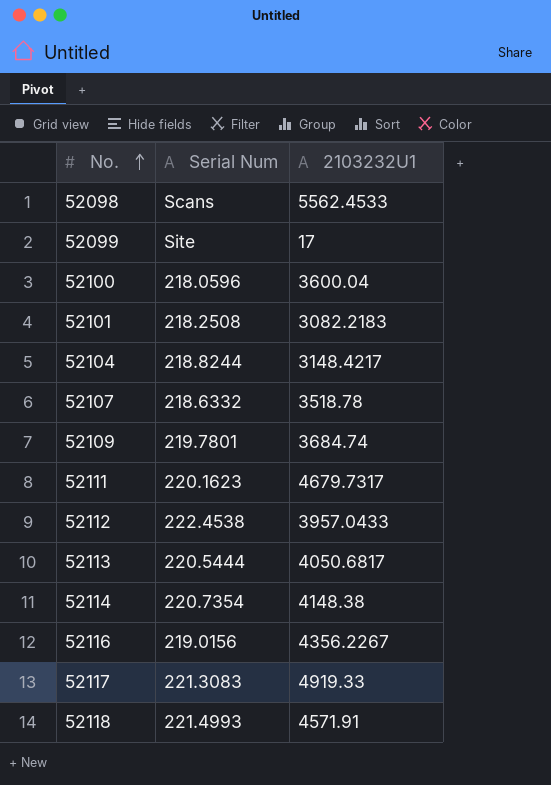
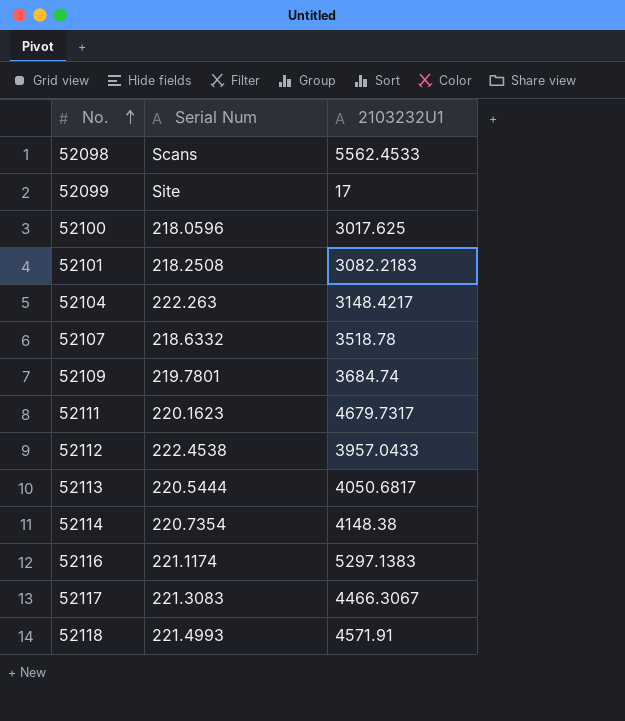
52100 | 2103232U1: 3600.04 -> 3017.625
52104 | Serial Num: 218.8244 -> 222.263
52116 | Serial Num: 219.0156 -> 221.1174
52116 | 2103232U1: 4356.2267 -> 5297.1383
52117 | 2103232U1: 4919.33 -> 4466.3067

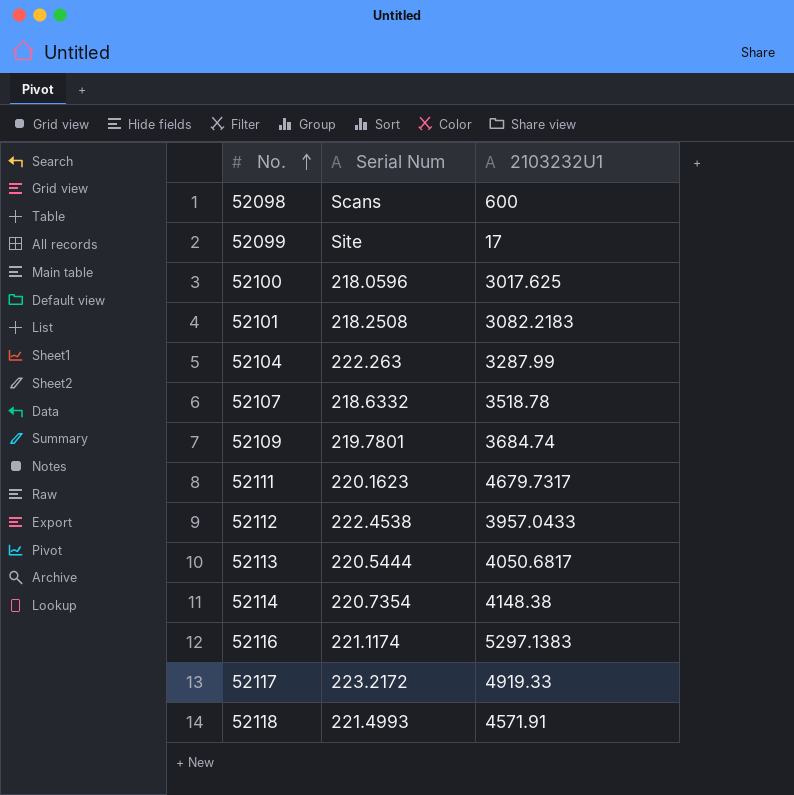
52098 | 2103232U1: 5562.4533 -> 600
52104 | 2103232U1: 3148.4217 -> 3287.99
52117 | Serial Num: 221.3083 -> 223.2172
52117 | 2103232U1: 4466.3067 -> 4919.33

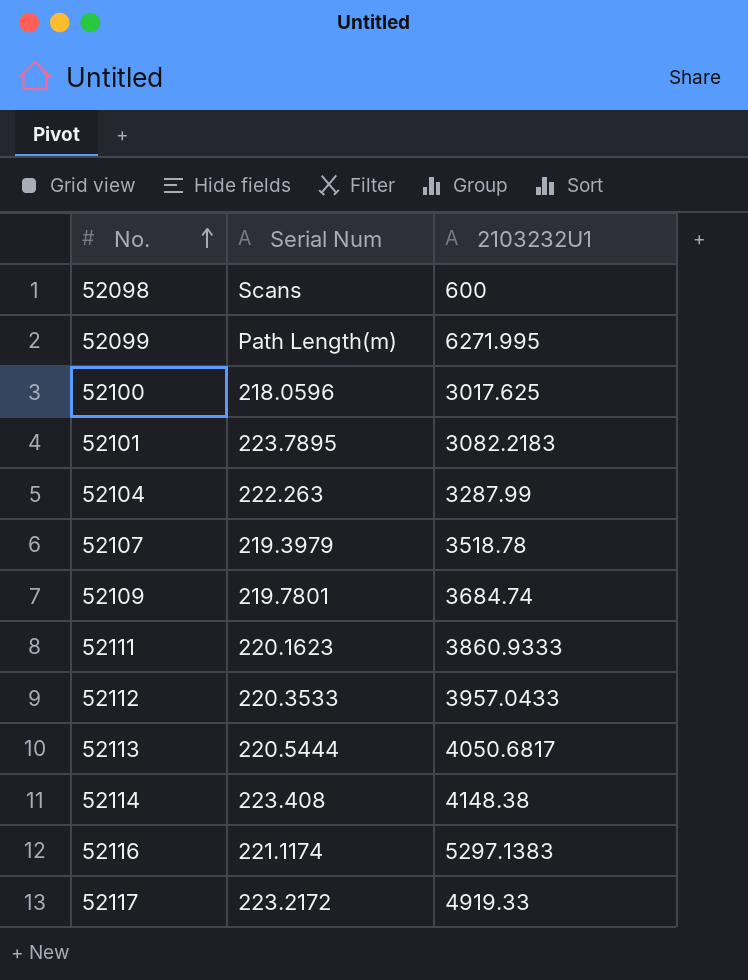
row 52118: 221.4993 | 4571.91 -> none
52099 | Serial Num: Site -> Path Length(m)
52099 | 2103232U1: 17 -> 6271.995
52101 | Serial Num: 218.2508 -> 223.7895
52107 | Serial Num: 218.6332 -> 219.3979
52111 | 2103232U1: 4679.7317 -> 3860.9333
52112 | Serial Num: 222.4538 -> 220.3533
52114 | Serial Num: 220.7354 -> 223.408

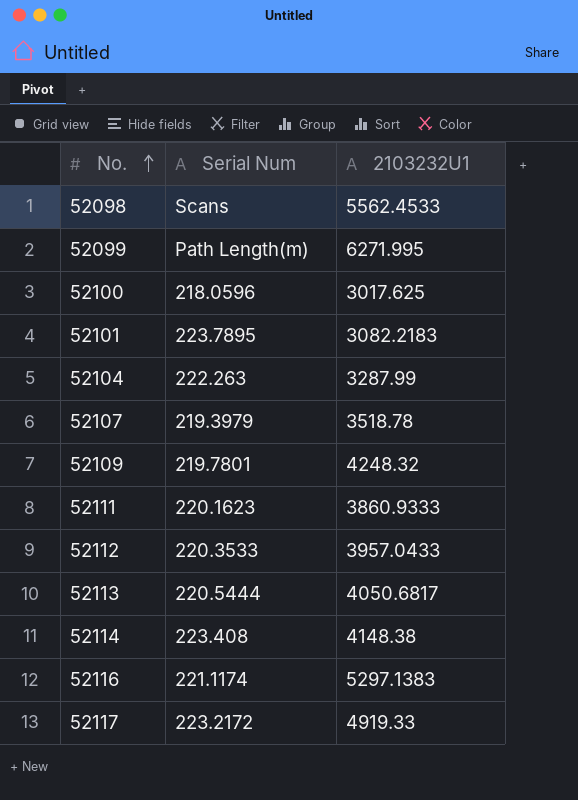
52098 | 2103232U1: 600 -> 5562.4533
52109 | 2103232U1: 3684.74 -> 4248.32

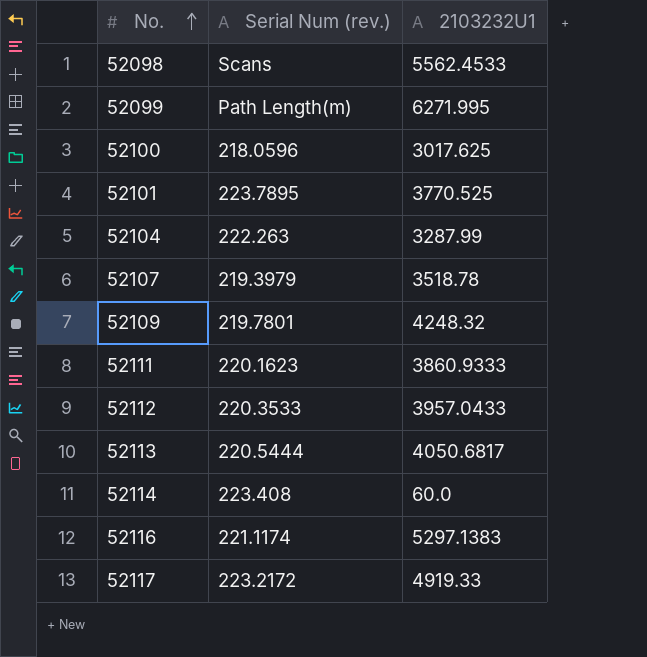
column name: Serial Num -> Serial Num (rev.)
52101 | 2103232U1: 3082.2183 -> 3770.525
52114 | 2103232U1: 4148.38 -> 60.0

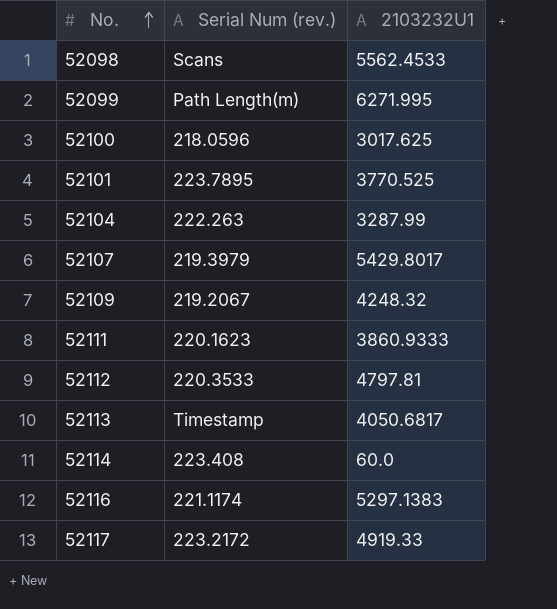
52107 | 2103232U1: 3518.78 -> 5429.8017
52109 | Serial Num (rev.): 219.7801 -> 219.2067
52112 | 2103232U1: 3957.0433 -> 4797.81
52113 | Serial Num (rev.): 220.5444 -> Timestamp

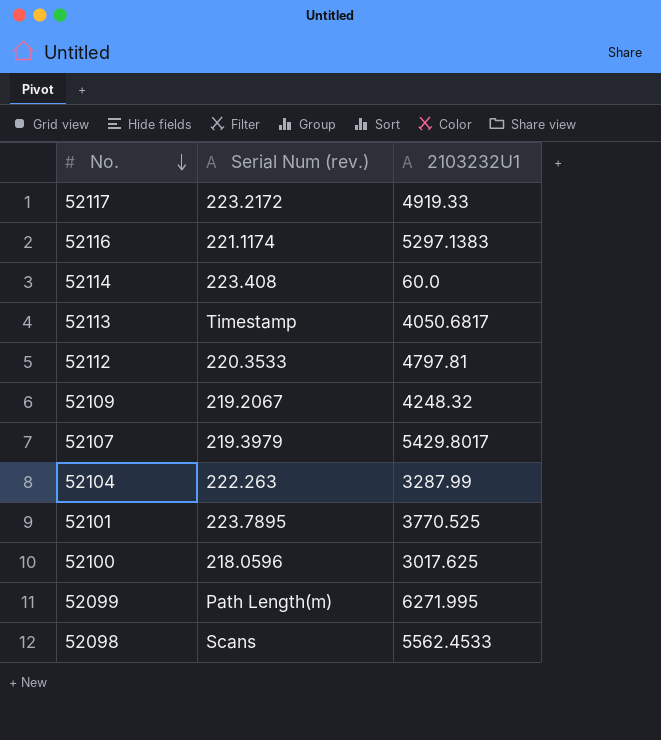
row order: No. ascending -> No. descending
row 52111: 220.1623 | 3860.9333 -> none

